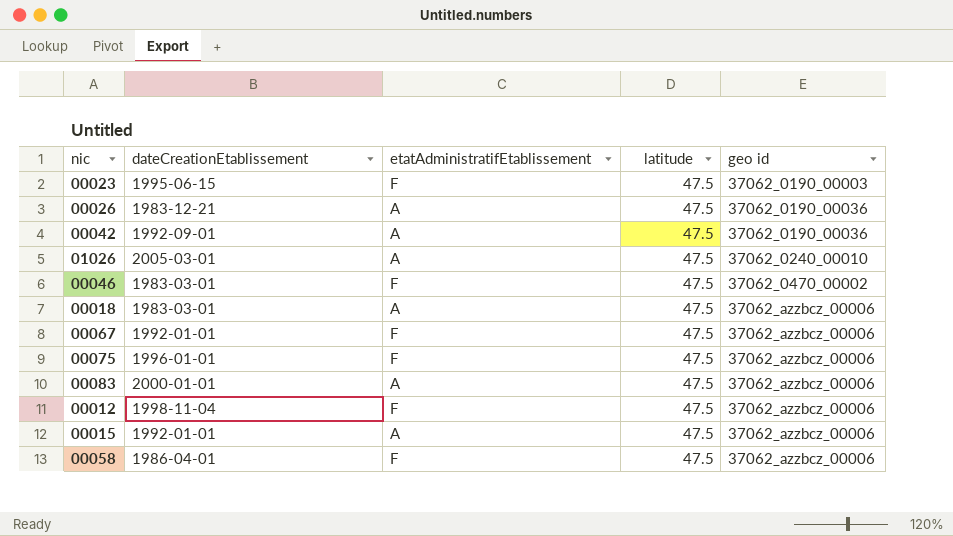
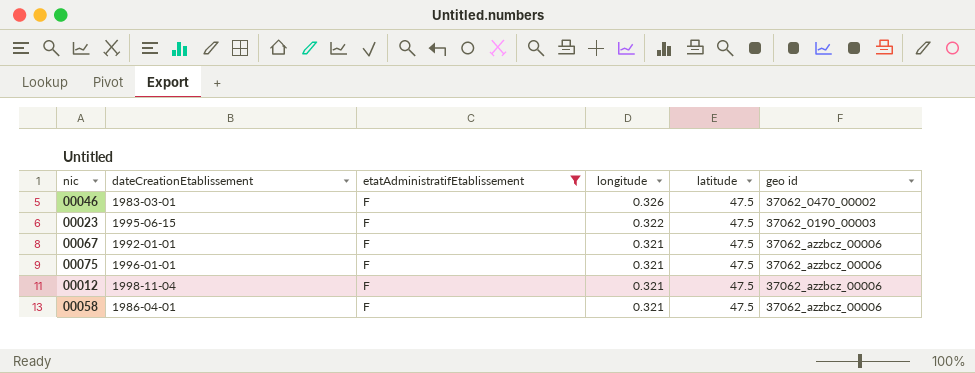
filter: none -> etatAdministratifEtablissement = F
row order: geo id ascending -> longitude descending
column longitude | position: none -> 4

